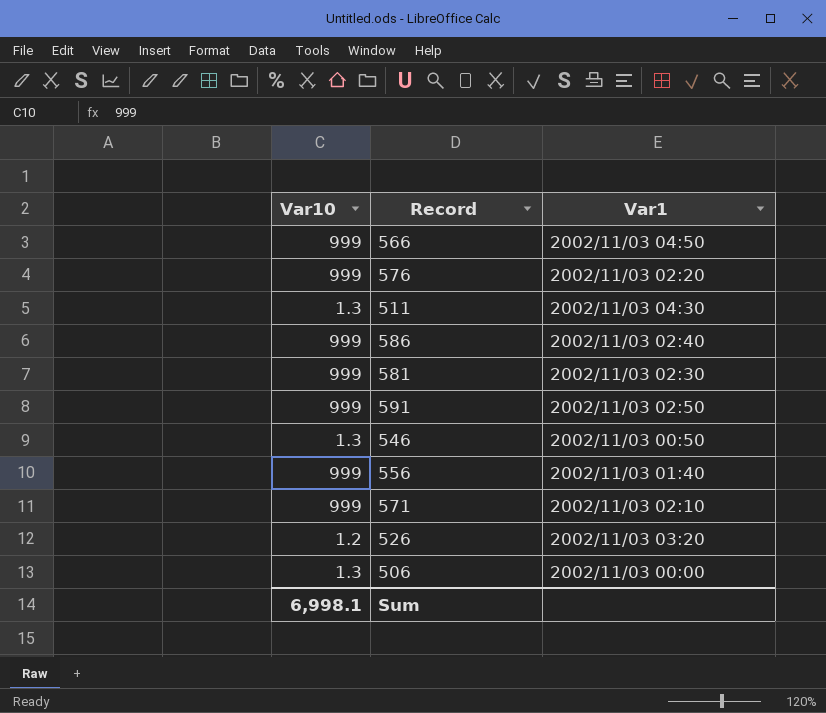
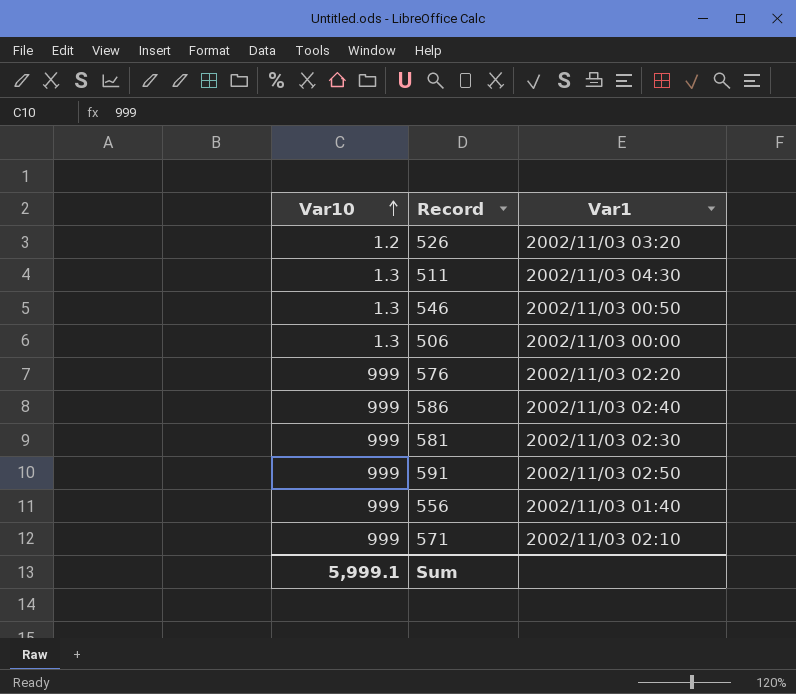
row order: none -> Var10 ascending
row 566: 999 | 2002/11/03 04:50 -> none
Sum | Var10: 6,998.1 -> 5,999.1

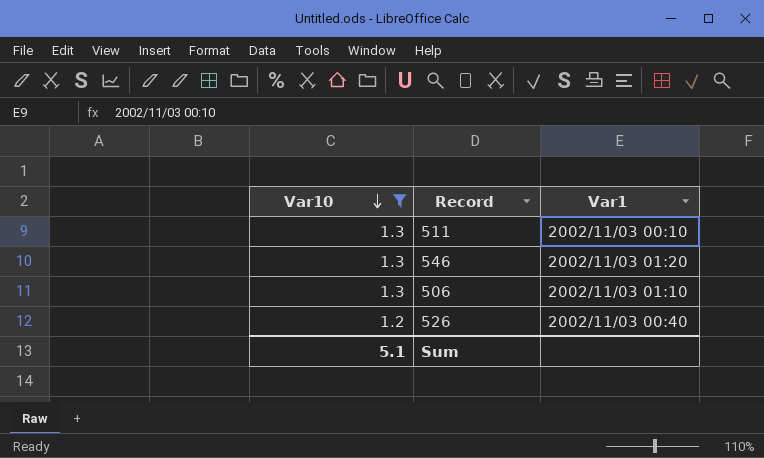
filter: none -> Var10 != 999
row order: Var10 ascending -> Var10 descending
511 | Var1: 2002/11/03 04:30 -> 2002/11/03 00:10
546 | Var1: 2002/11/03 00:50 -> 2002/11/03 01:20
506 | Var1: 2002/11/03 00:00 -> 2002/11/03 01:10
526 | Var1: 2002/11/03 03:20 -> 2002/11/03 00:40
Sum | Var10: 5,999.1 -> 5.1

